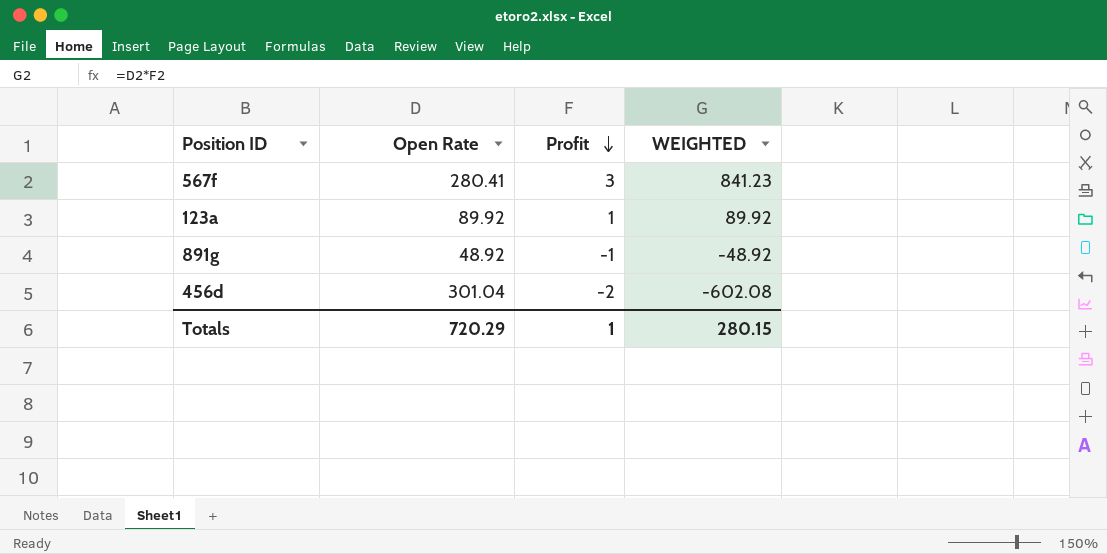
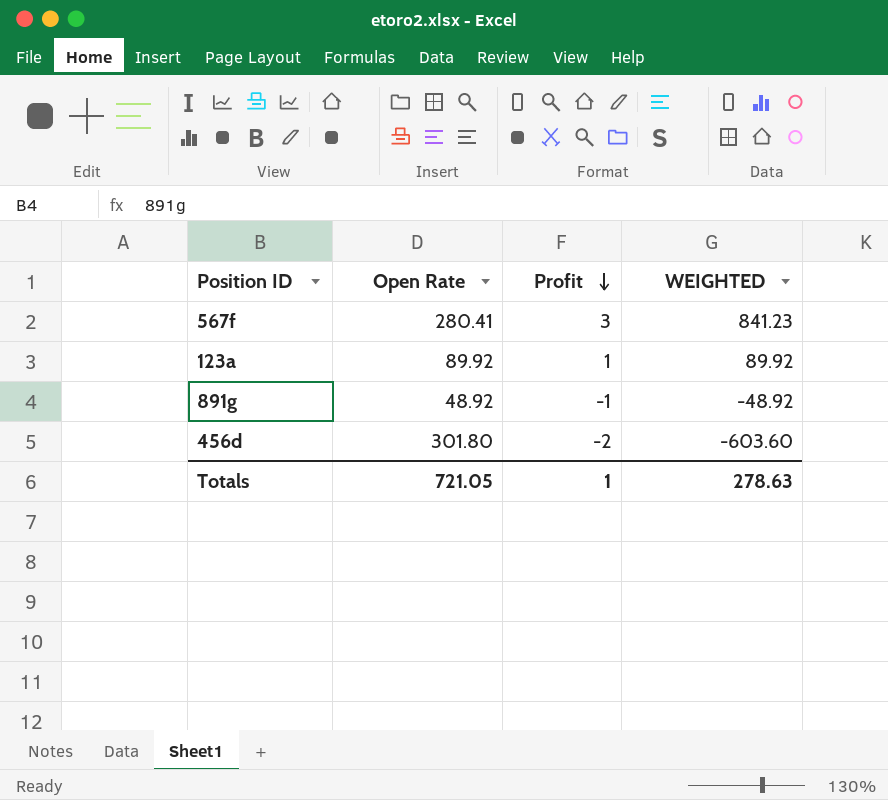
456d | Open Rate: 301.04 -> 301.80
456d | WEIGHTED: -602.08 -> -603.60
Totals | Open Rate: 720.29 -> 721.05
Totals | WEIGHTED: 280.15 -> 278.63

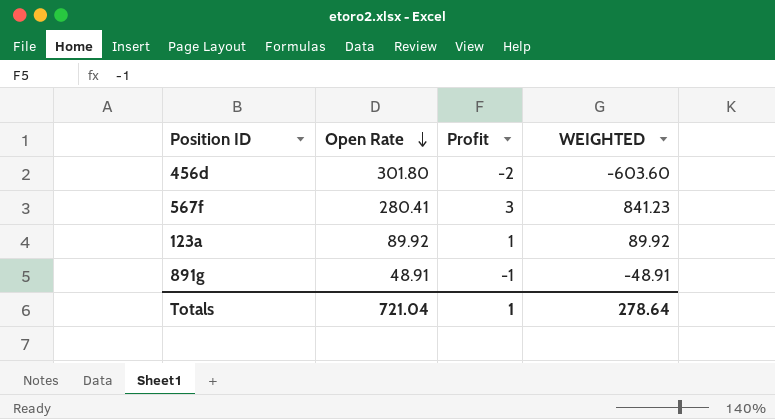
row order: Profit descending -> Open Rate descending
891g | Open Rate: 48.92 -> 48.91
891g | WEIGHTED: -48.92 -> -48.91
Totals | Open Rate: 721.05 -> 721.04
Totals | WEIGHTED: 278.63 -> 278.64

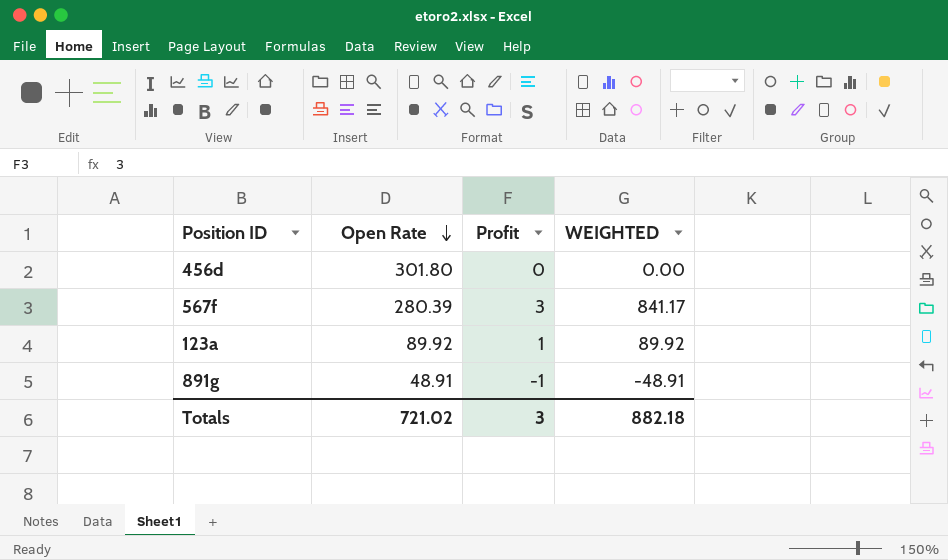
456d | Profit: -2 -> 0
456d | WEIGHTED: -603.60 -> 0.00
567f | Open Rate: 280.41 -> 280.39
567f | WEIGHTED: 841.23 -> 841.17
Totals | Open Rate: 721.04 -> 721.02
Totals | Profit: 1 -> 3
Totals | WEIGHTED: 278.64 -> 882.18

